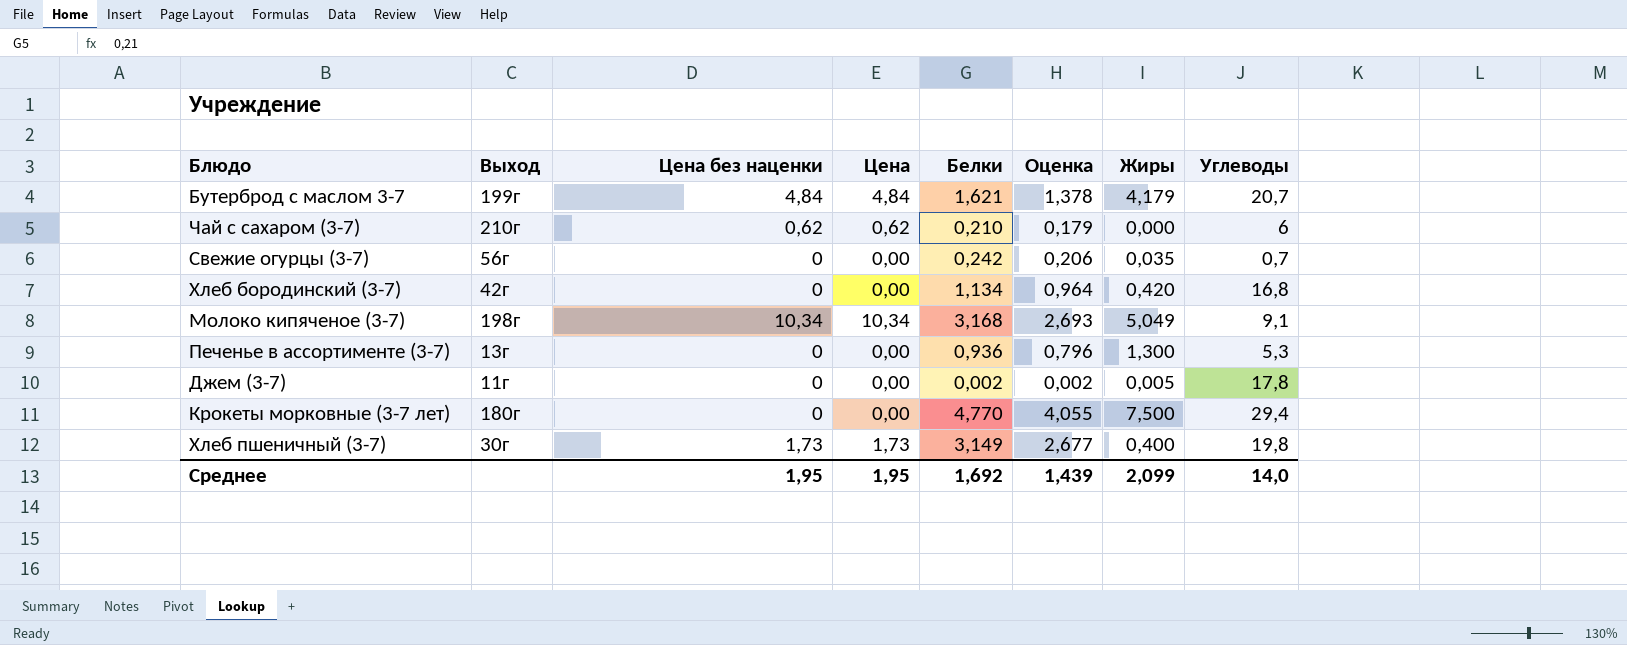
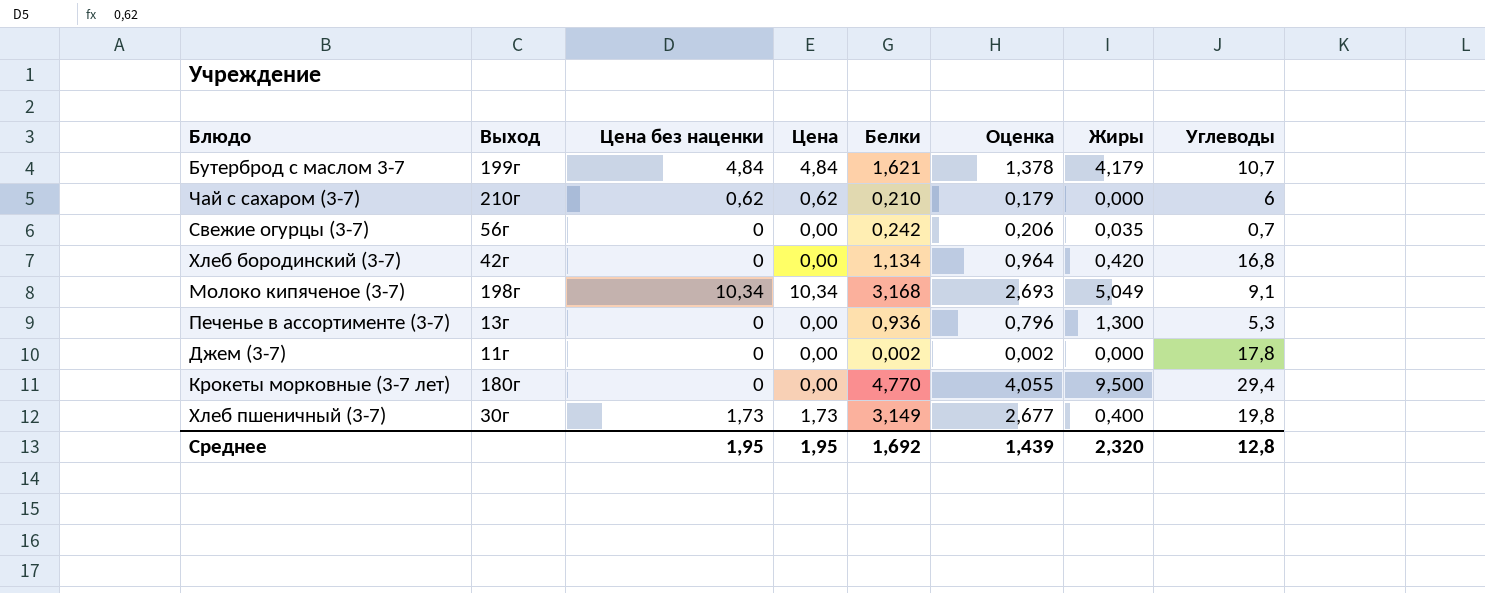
Бутерброд с маслом 3-7 | Углеводы: 20,7 -> 10,7
Джем (3-7) | Жиры: 0,005 -> 0,000
Крокеты морковные (3-7 лет) | Жиры: 7,500 -> 9,500
Среднее | Жиры: 2,099 -> 2,320
Среднее | Углеводы: 14,0 -> 12,8

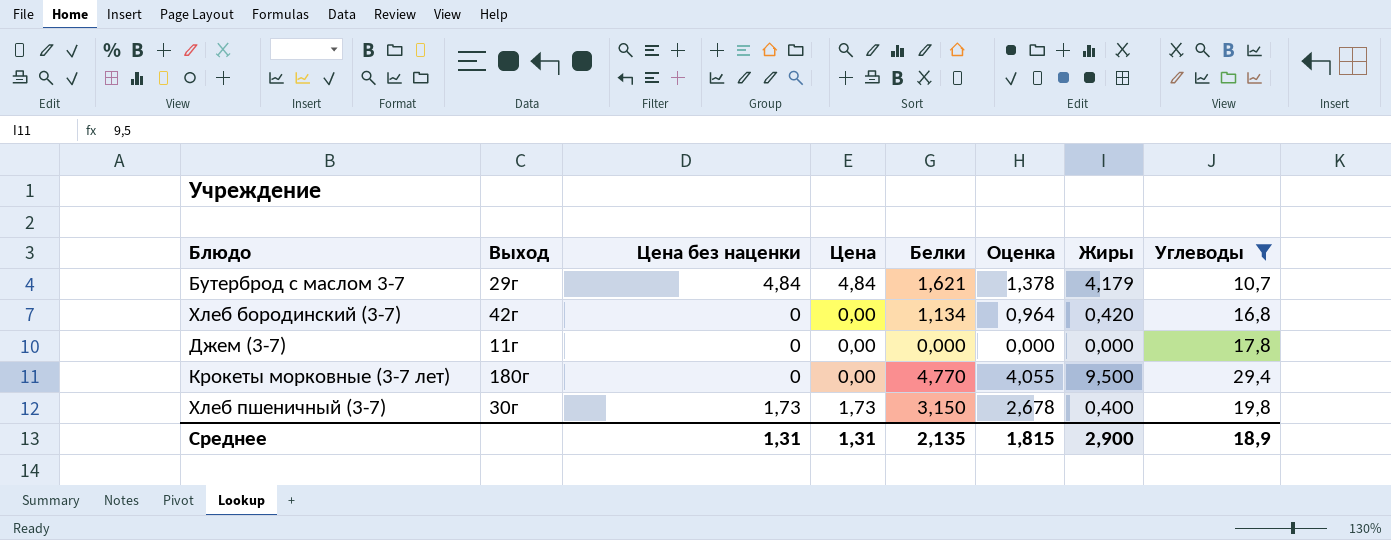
filter: none -> Углеводы >= 10,7
Бутерброд с маслом 3-7 | Выход: 199г -> 29г
Джем (3-7) | Белки: 0,002 -> 0,000
Джем (3-7) | Оценка: 0,002 -> 0,000
Хлеб пшеничный (3-7) | Белки: 3,149 -> 3,150
Хлеб пшеничный (3-7) | Оценка: 2,677 -> 2,678
Среднее | Цена без наценки: 1,95 -> 1,31
Среднее | Цена: 1,95 -> 1,31
Среднее | Белки: 1,692 -> 2,135
Среднее | Оценка: 1,439 -> 1,815
Среднее | Жиры: 2,320 -> 2,900
Среднее | Углеводы: 12,8 -> 18,9

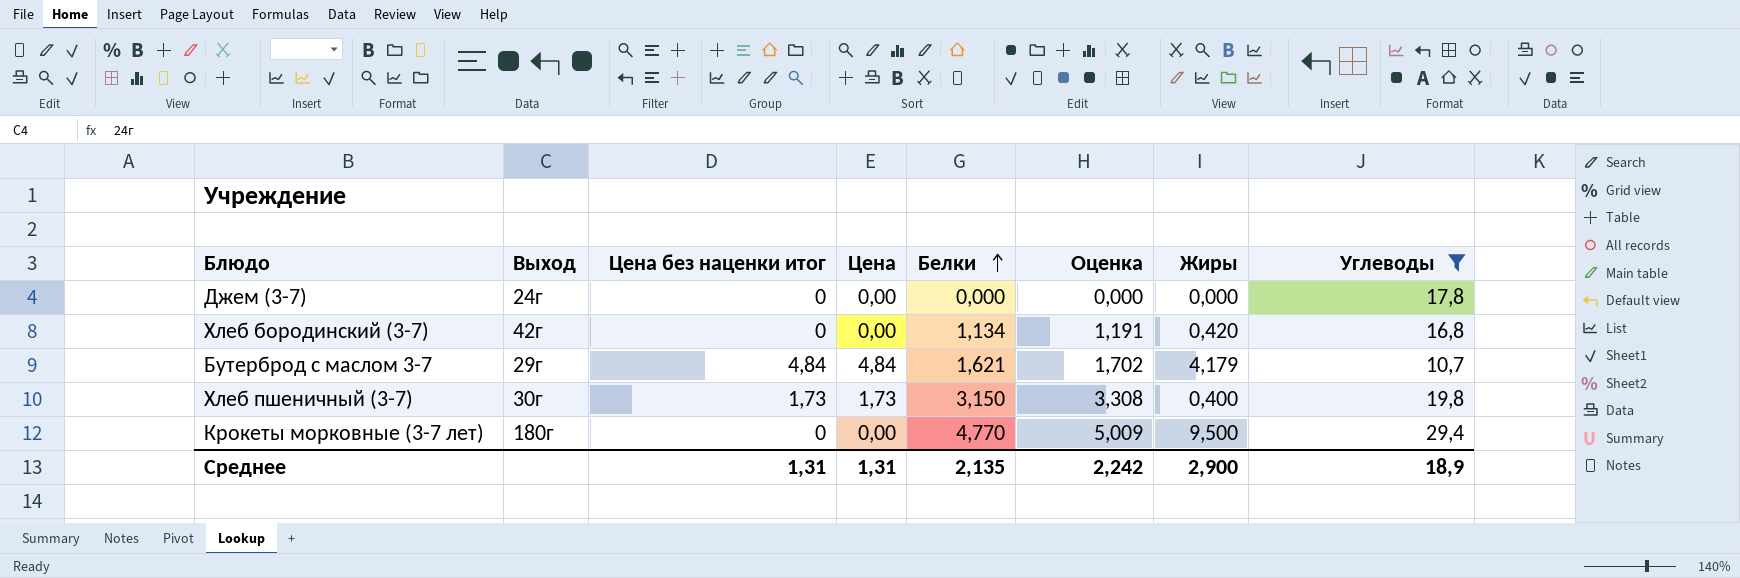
row order: none -> Белки ascending
column name: Цена без наценки -> Цена без наценки итог
column Оценка | formula: [Белки] * 0,85 -> [Белки] * 1,05
Джем (3-7) | Выход: 11г -> 24г
Среднее | Оценка: 1,815 -> 2,242

